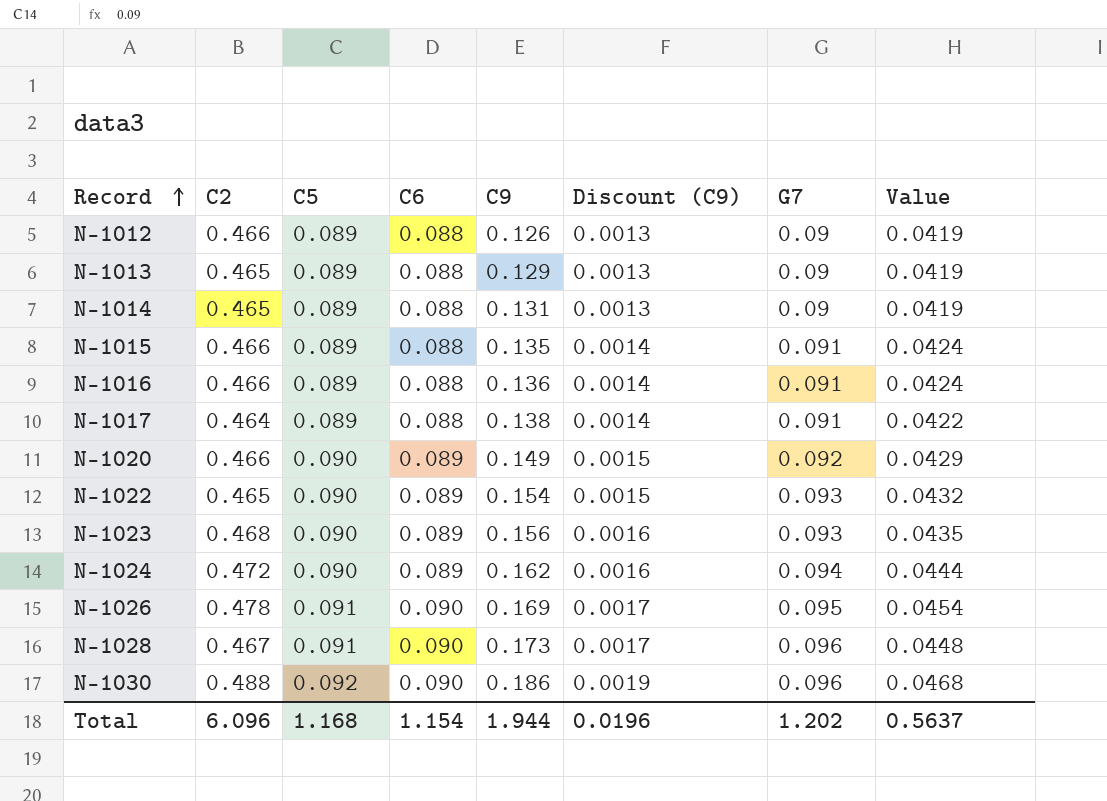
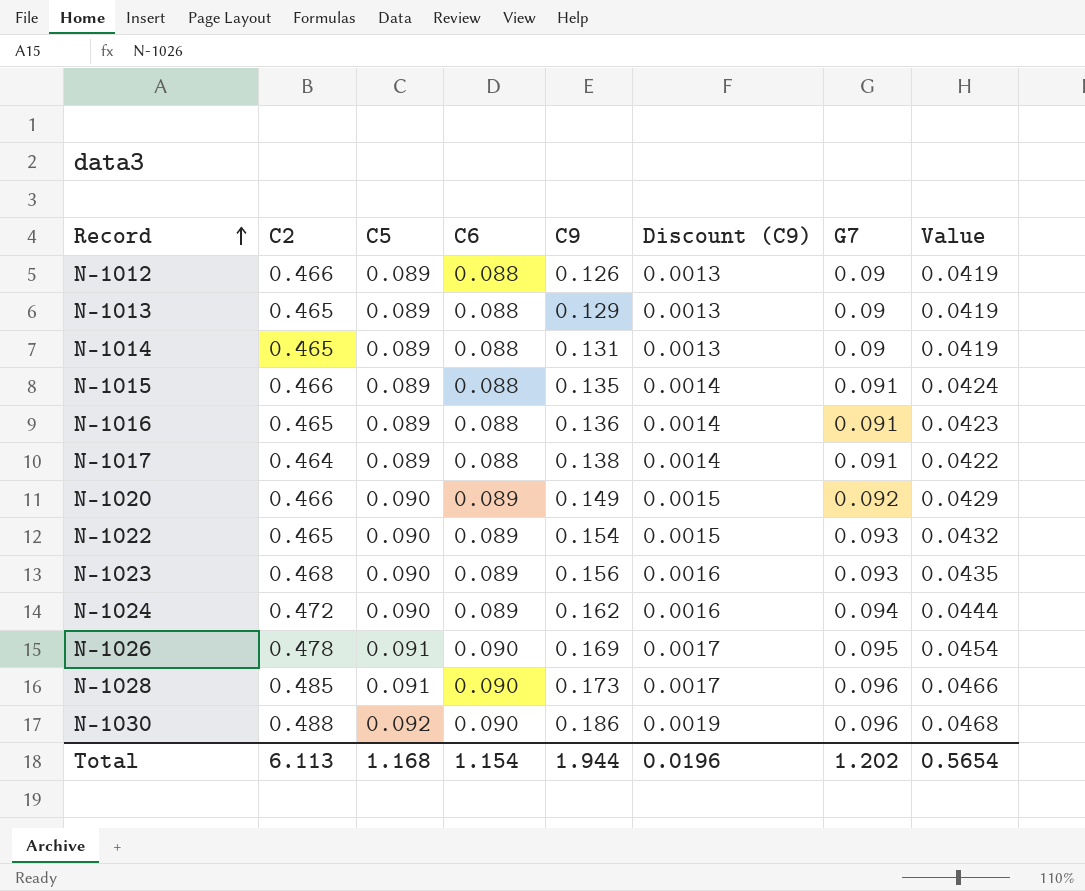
N-1016 | C2: 0.466 -> 0.465
N-1016 | Value: 0.0424 -> 0.0423
N-1028 | C2: 0.467 -> 0.485
N-1028 | Value: 0.0448 -> 0.0466
Total | C2: 6.096 -> 6.113
Total | Value: 0.5637 -> 0.5654

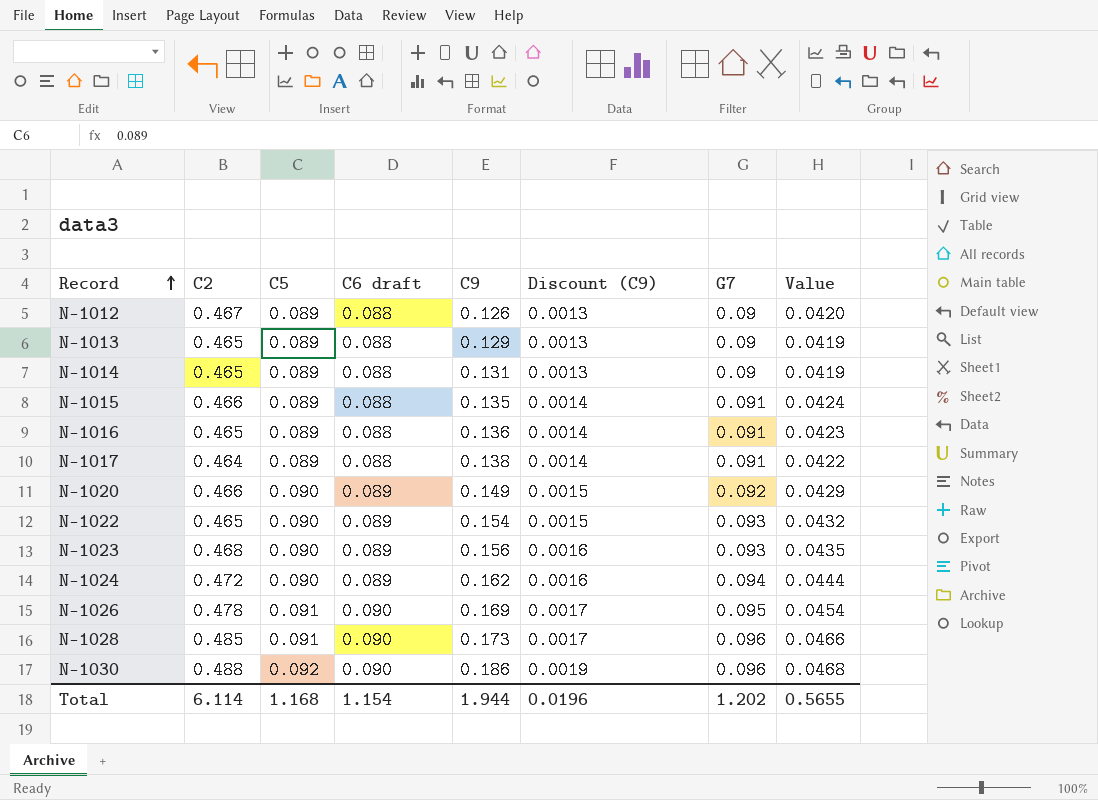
column name: C6 -> C6 draft
N-1012 | C2: 0.466 -> 0.467
N-1012 | Value: 0.0419 -> 0.0420
Total | C2: 6.113 -> 6.114
Total | Value: 0.5654 -> 0.5655

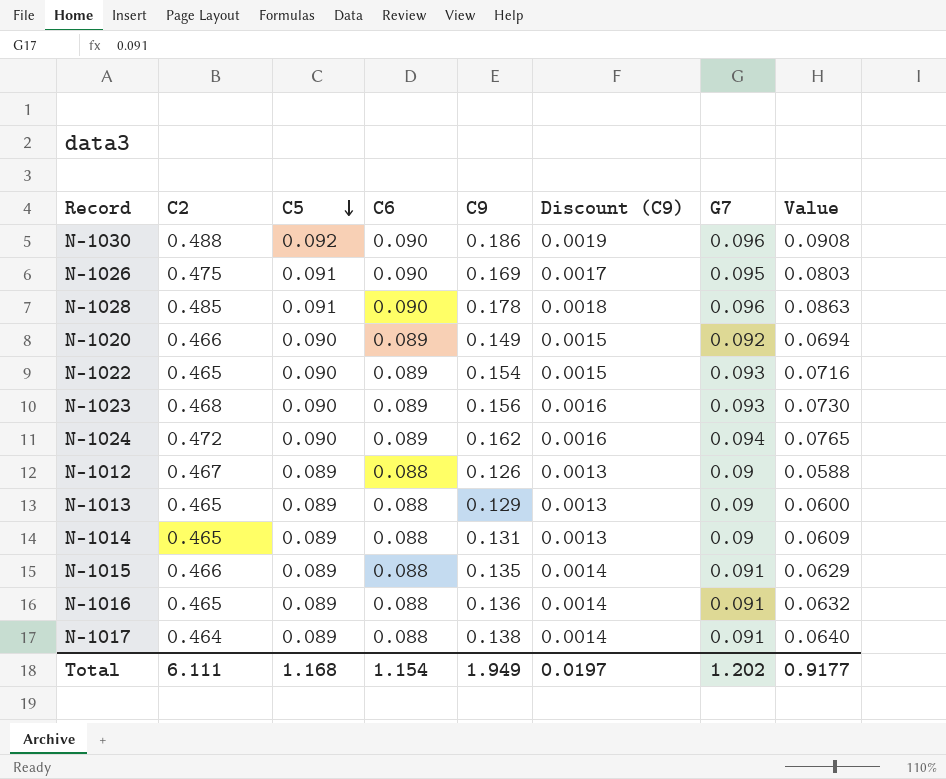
row order: Record ascending -> C5 descending
column name: C6 draft -> C6
column Value | formula: [C2] * [G7] -> [C2] * [C9]
N-1026 | C2: 0.478 -> 0.475
N-1028 | C9: 0.173 -> 0.178
N-1028 | Discount (C9): 0.0017 -> 0.0018
Total | C2: 6.114 -> 6.111
Total | C9: 1.944 -> 1.949
Total | Discount (C9): 0.0196 -> 0.0197
Total | Value: 0.5655 -> 0.9177

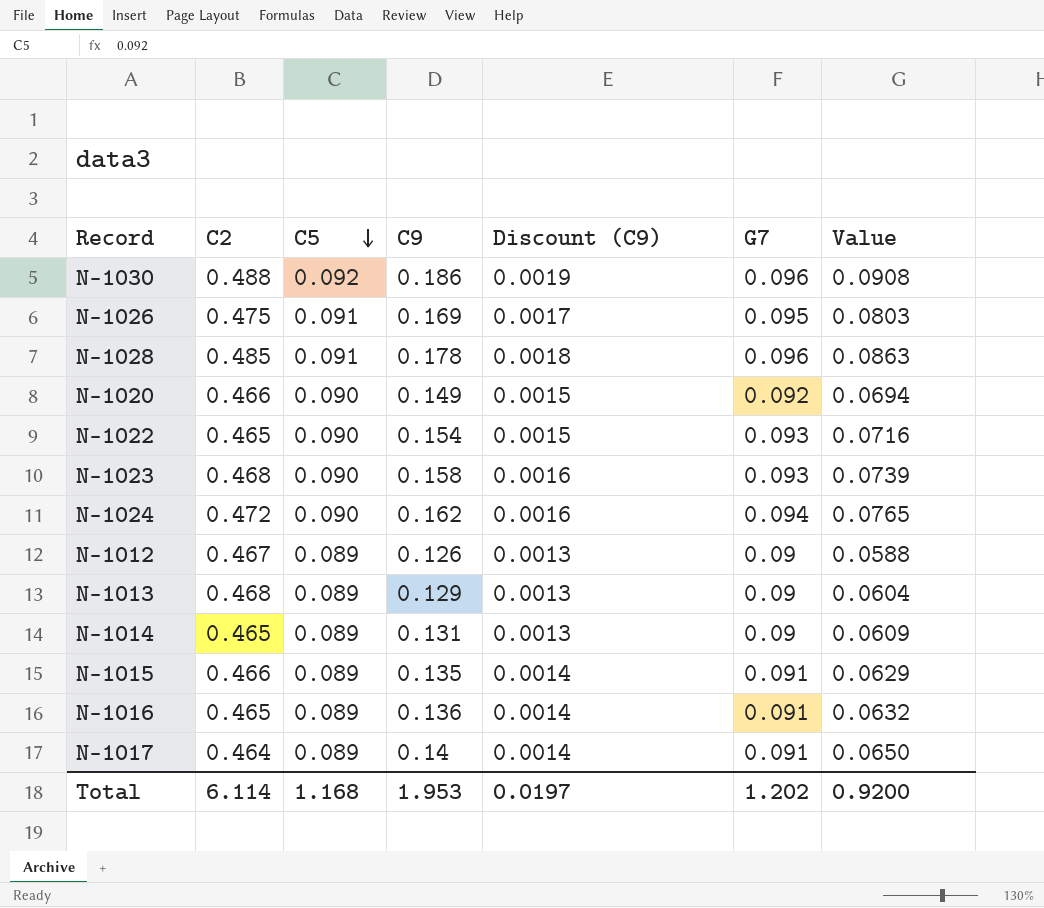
column C6 | position: 4 -> none
N-1023 | C9: 0.156 -> 0.158
N-1023 | Value: 0.0730 -> 0.0739
N-1013 | C2: 0.465 -> 0.468
N-1013 | Value: 0.0600 -> 0.0604
N-1017 | C9: 0.138 -> 0.14
N-1017 | Value: 0.0640 -> 0.0650
Total | C2: 6.111 -> 6.114
Total | C9: 1.949 -> 1.953
Total | Value: 0.9177 -> 0.9200

